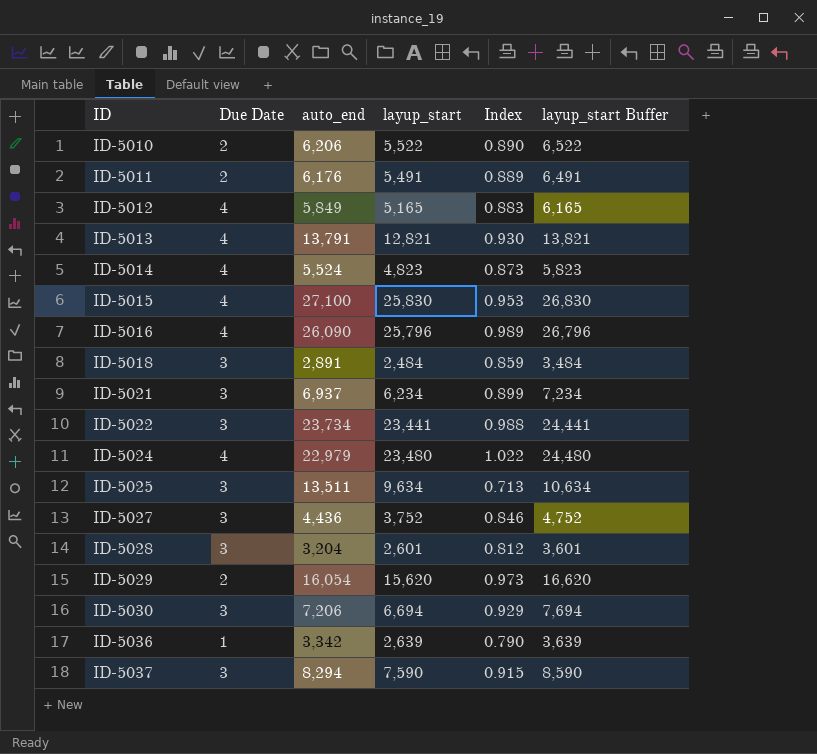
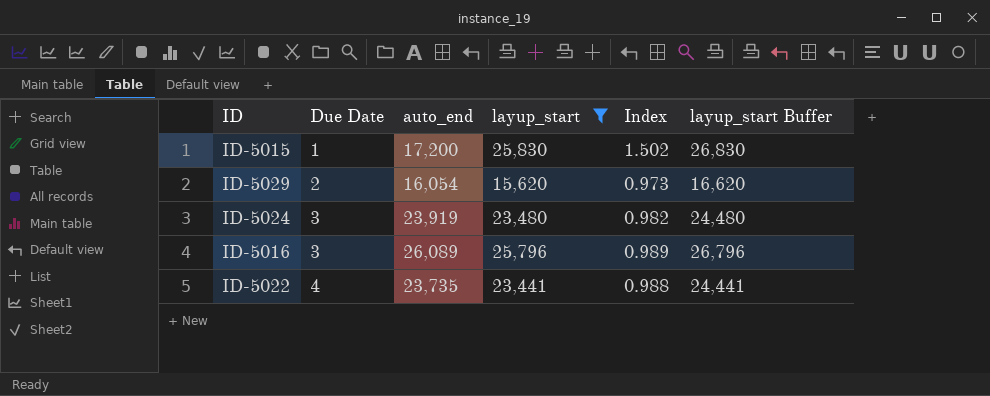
filter: none -> layup_start >= 15,620
row order: ID ascending -> Due Date ascending
ID-5015 | Due Date: 4 -> 1
ID-5015 | auto_end: 27,100 -> 17,200
ID-5015 | Index: 0.953 -> 1.502
ID-5024 | Due Date: 4 -> 3
ID-5024 | auto_end: 22,979 -> 23,919
ID-5024 | Index: 1.022 -> 0.982
ID-5016 | Due Date: 4 -> 3
ID-5016 | auto_end: 26,090 -> 26,089
ID-5022 | Due Date: 3 -> 4
ID-5022 | auto_end: 23,734 -> 23,735

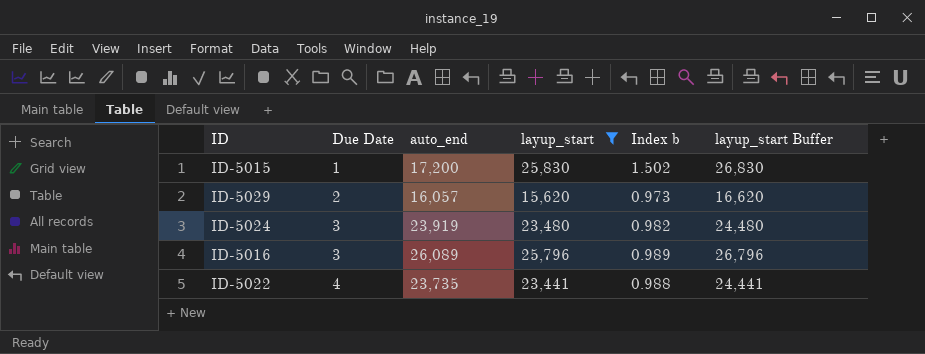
column name: Index -> Index b
ID-5029 | auto_end: 16,054 -> 16,057

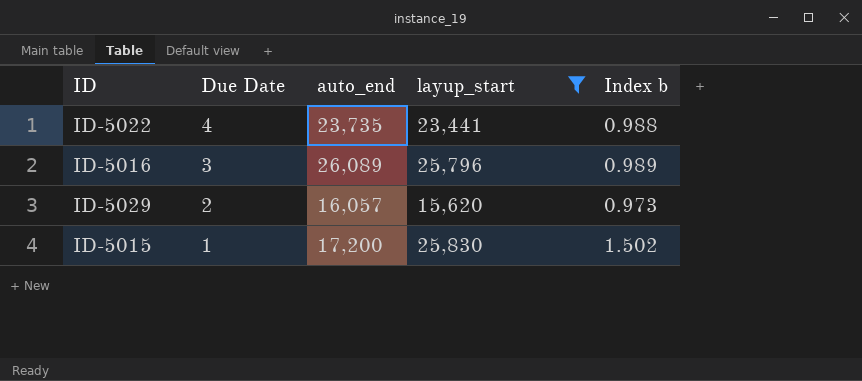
row order: Due Date ascending -> Due Date descending
column layup_start Buffer | formula: [layup_start] + 1000 -> none
row ID-5024: 3 | 23,919 | 23,480 | 0.982 | 24,480 -> none

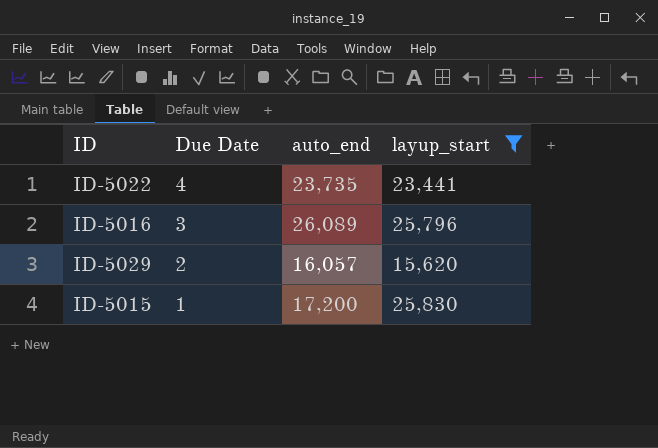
column Index b | formula: [layup_start] / [auto_end] -> none

